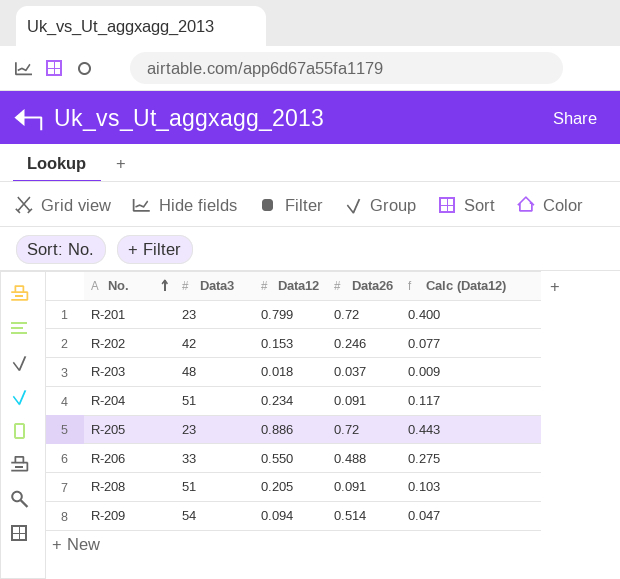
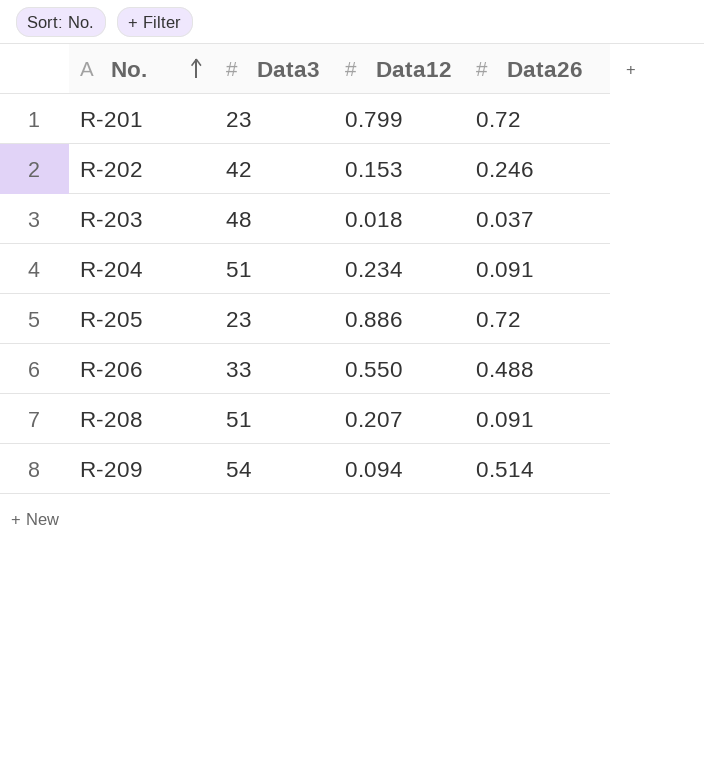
column Calc (Data12) | formula: [Data12] * 0.5 -> none
R-208 | Data12: 0.205 -> 0.207

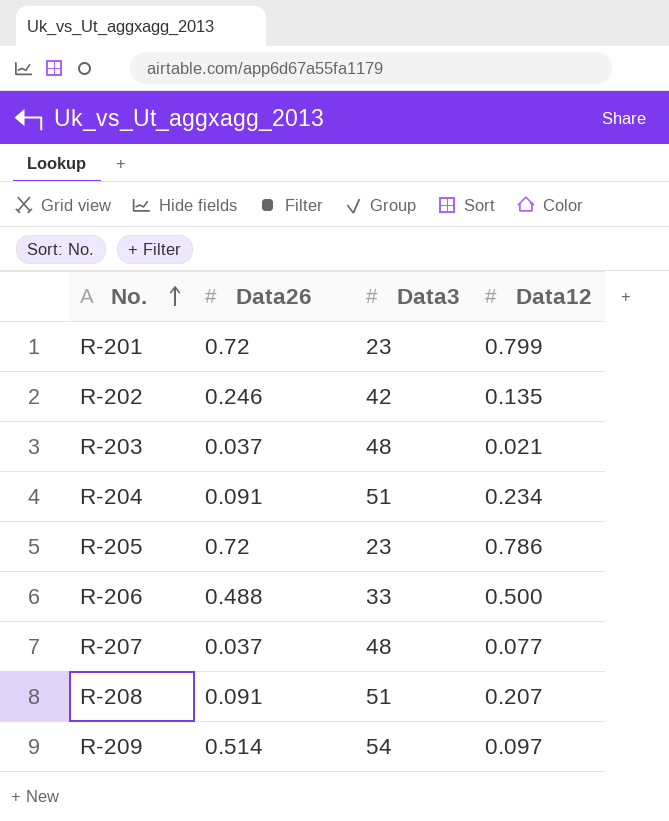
column Data26 | position: 4 -> 2
R-202 | Data12: 0.153 -> 0.135
R-203 | Data12: 0.018 -> 0.021
R-205 | Data12: 0.886 -> 0.786
R-206 | Data12: 0.550 -> 0.500
row R-207: none -> 0.037 | 48 | 0.077
R-209 | Data12: 0.094 -> 0.097

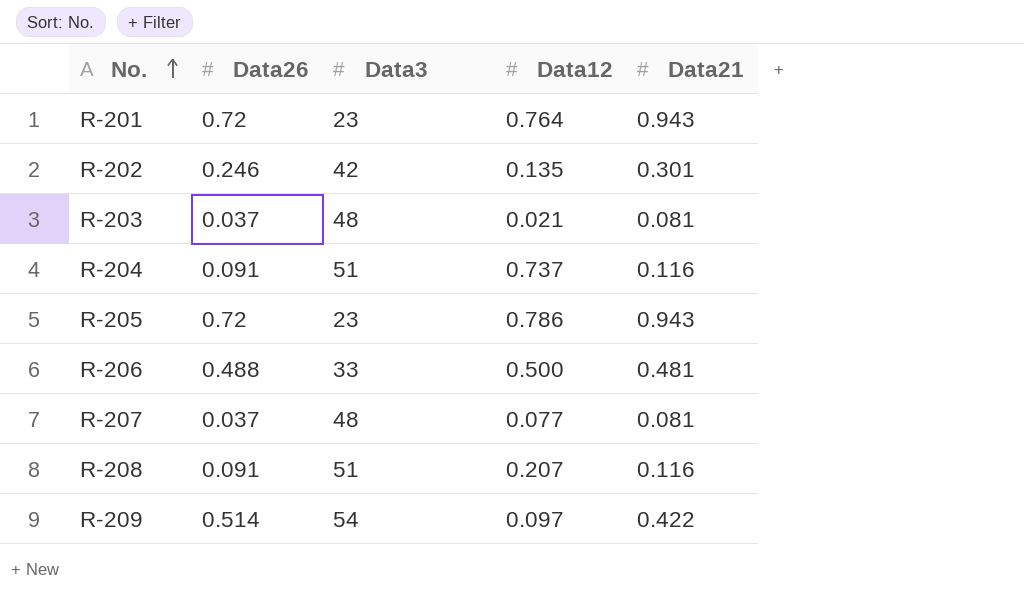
column Data21 | position: none -> 5
R-201 | Data12: 0.799 -> 0.764
R-204 | Data12: 0.234 -> 0.737

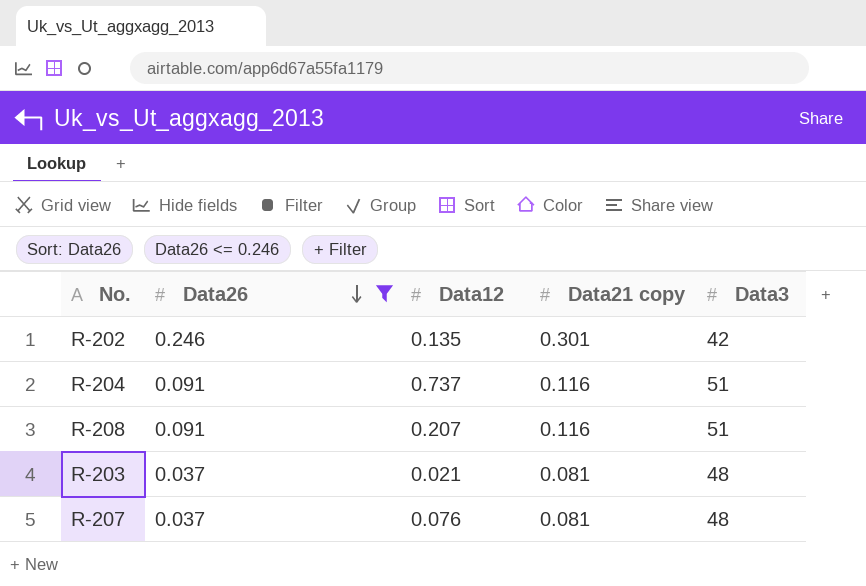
filter: none -> Data26 <= 0.246
row order: No. ascending -> Data26 descending
column name: Data21 -> Data21 copy
column Data3 | position: 3 -> 5
R-207 | Data12: 0.077 -> 0.076

